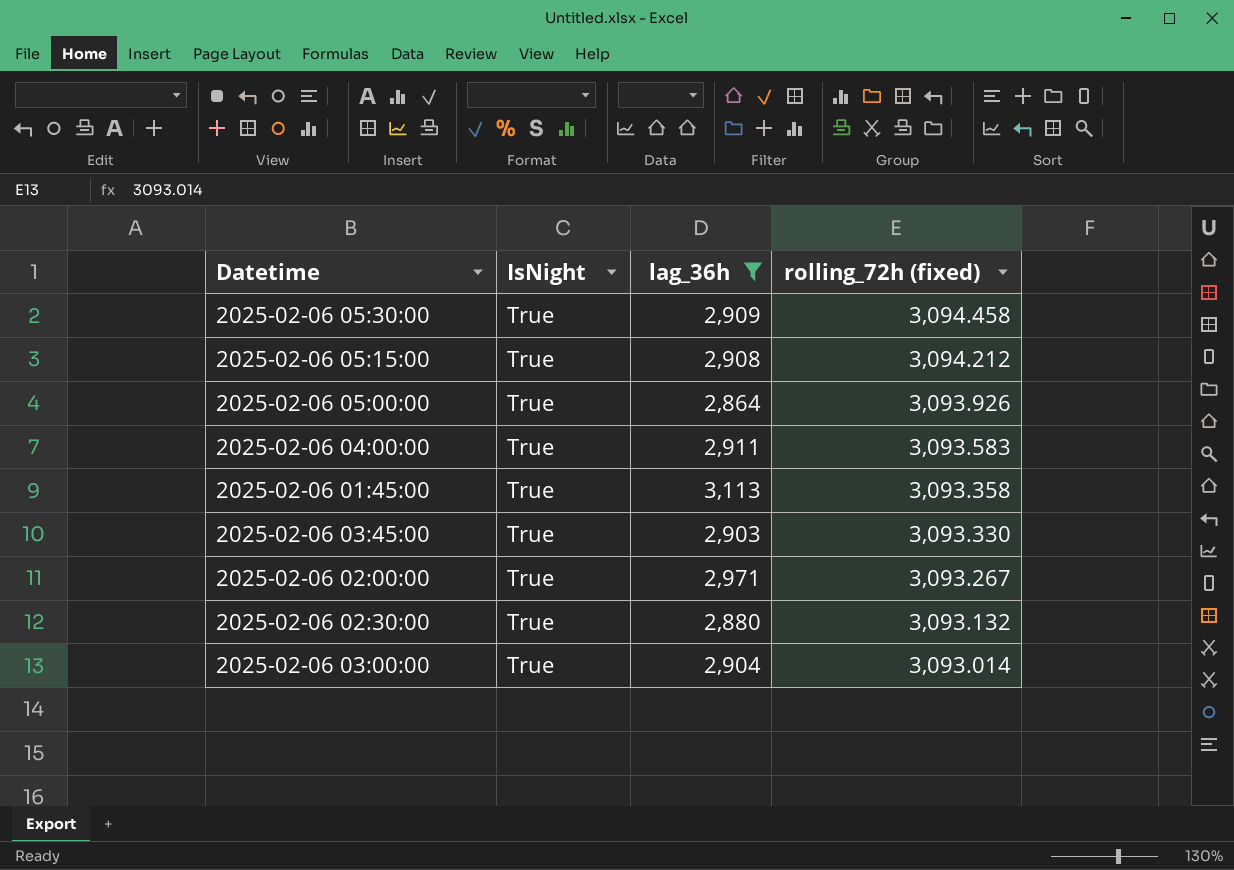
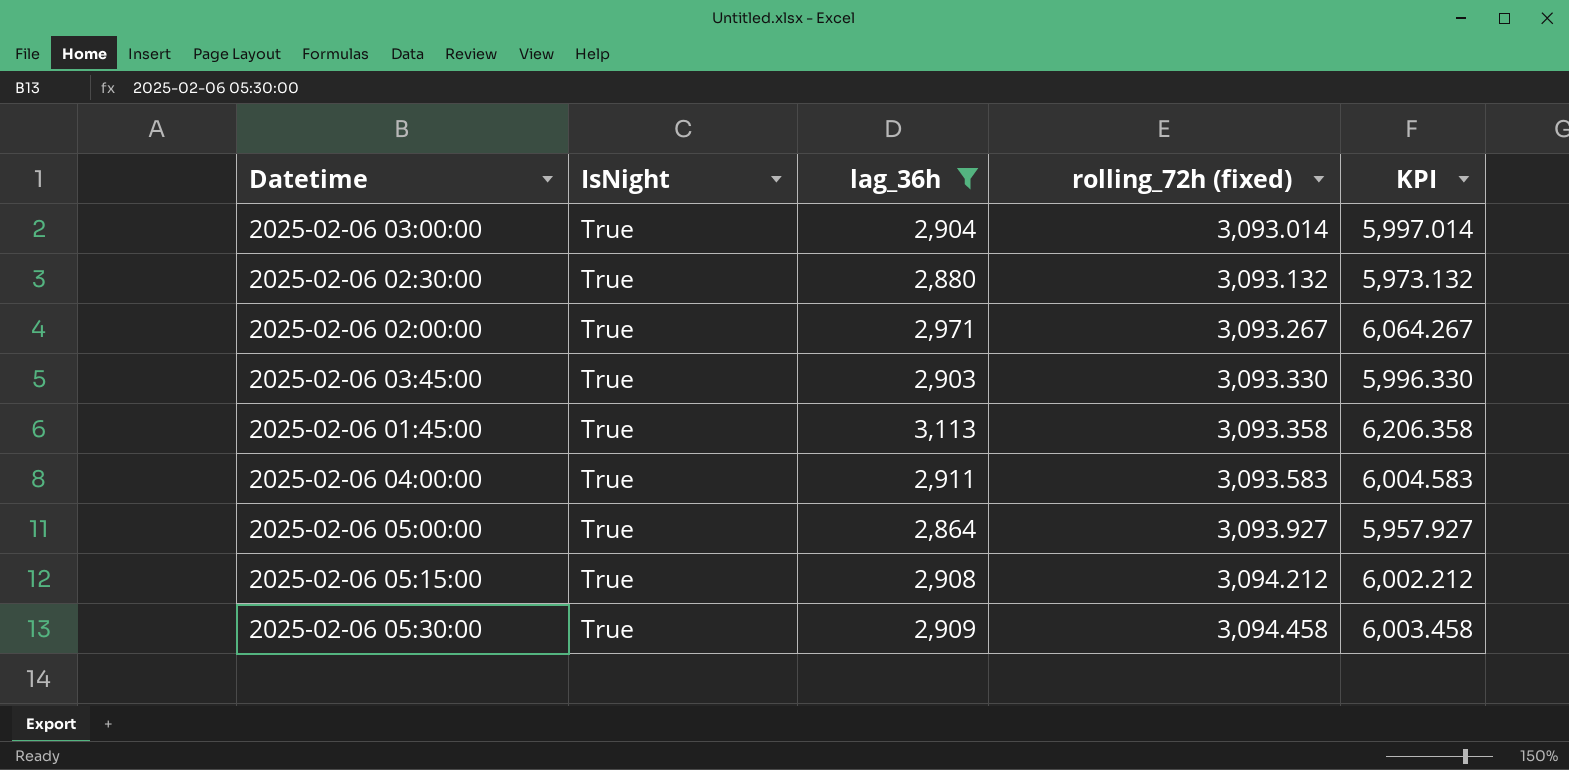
row order: rolling_72h (fixed) descending -> rolling_72h (fixed) ascending
column KPI | formula: none -> [lag_36h] + [rolling_72h (fixed)]
2025-02-06 05:00:00 | rolling_72h (fixed): 3,093.926 -> 3,093.927

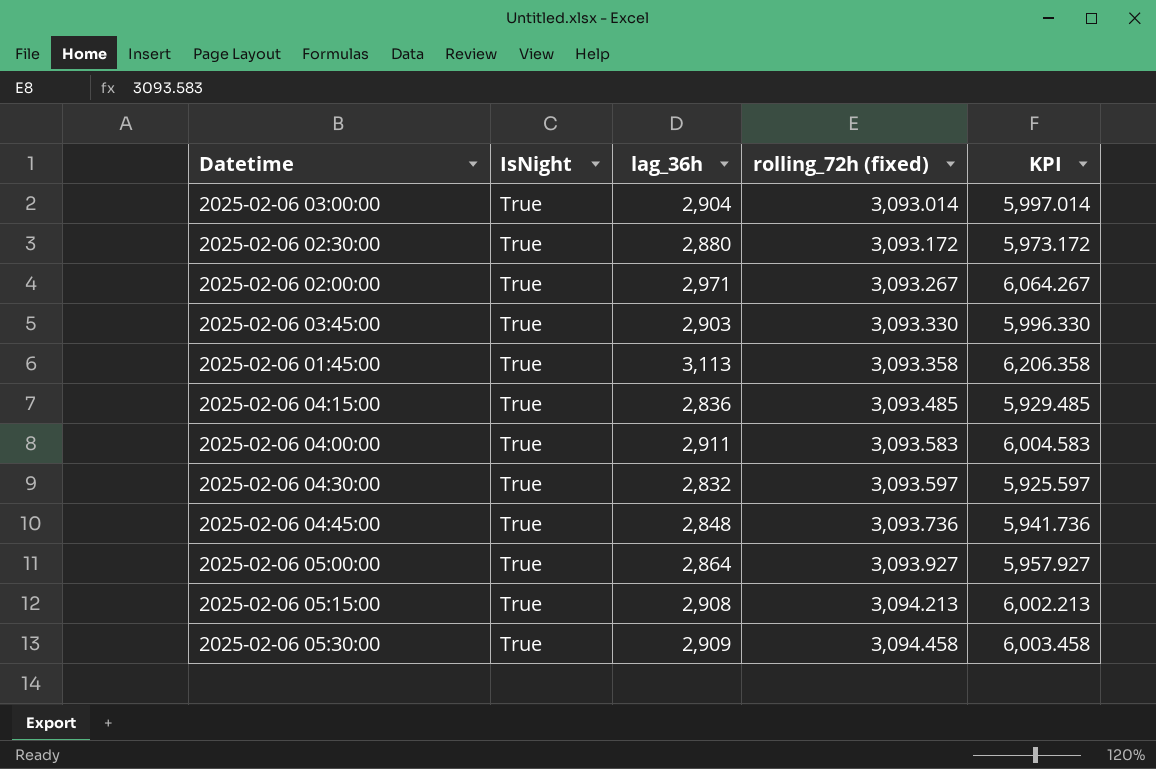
filter: lag_36h >= 2,864 -> none
2025-02-06 02:30:00 | rolling_72h (fixed): 3,093.132 -> 3,093.172
2025-02-06 02:30:00 | KPI: 5,973.132 -> 5,973.172
2025-02-06 05:15:00 | rolling_72h (fixed): 3,094.212 -> 3,094.213
2025-02-06 05:15:00 | KPI: 6,002.212 -> 6,002.213

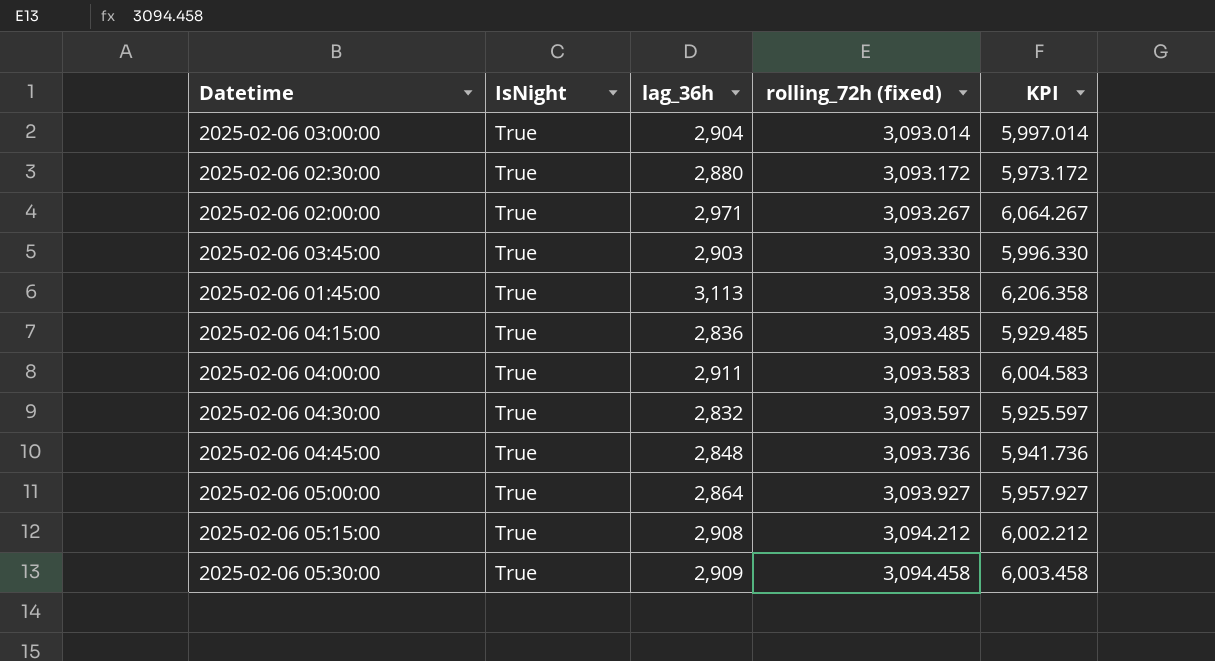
2025-02-06 05:15:00 | rolling_72h (fixed): 3,094.213 -> 3,094.212
2025-02-06 05:15:00 | KPI: 6,002.213 -> 6,002.212

